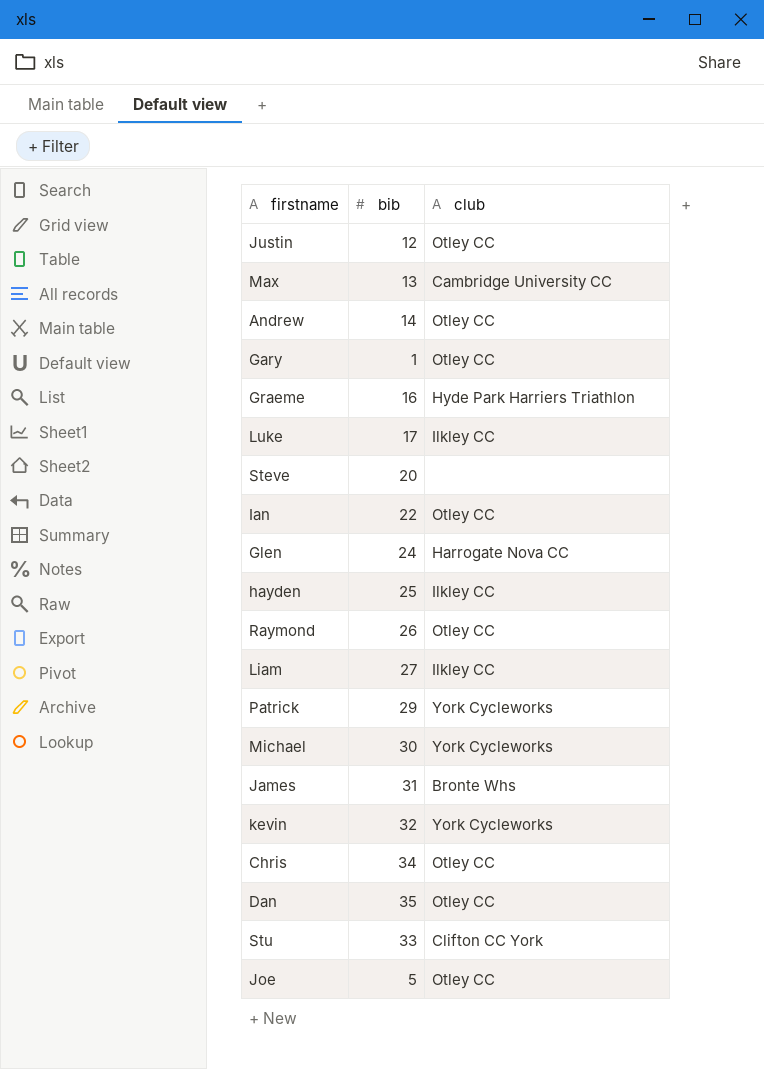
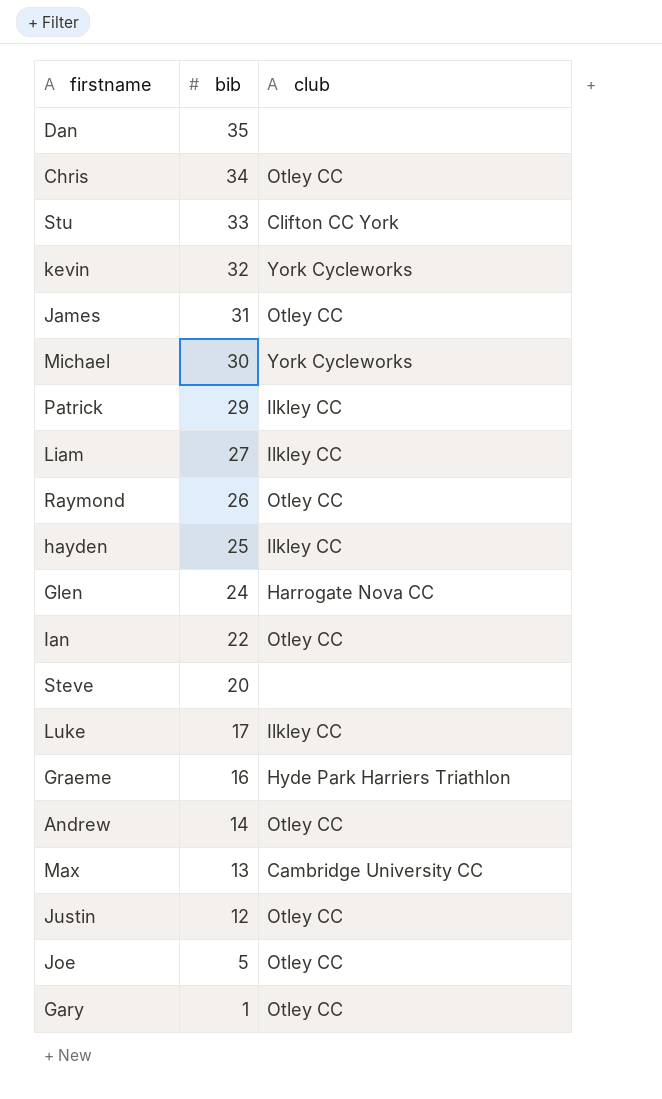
row order: none -> bib descending
Dan | club: Otley CC -> none
James | club: Bronte Whs -> Otley CC
Patrick | club: York Cycleworks -> Ilkley CC

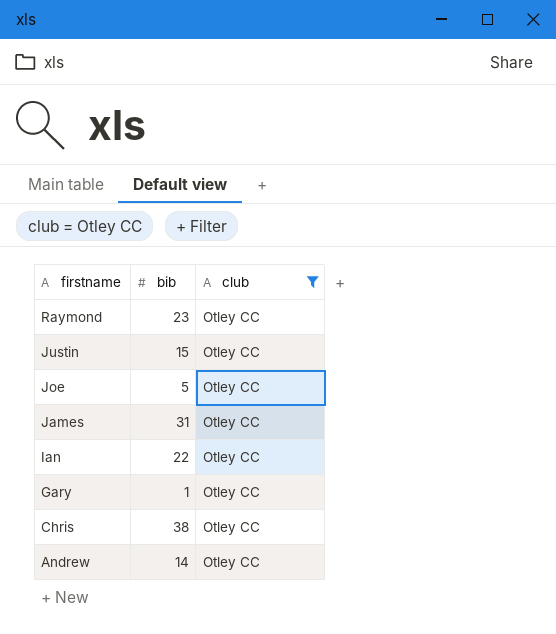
filter: none -> club = Otley CC
row order: bib descending -> firstname descending
Raymond | bib: 26 -> 23
Justin | bib: 12 -> 15
Chris | bib: 34 -> 38

